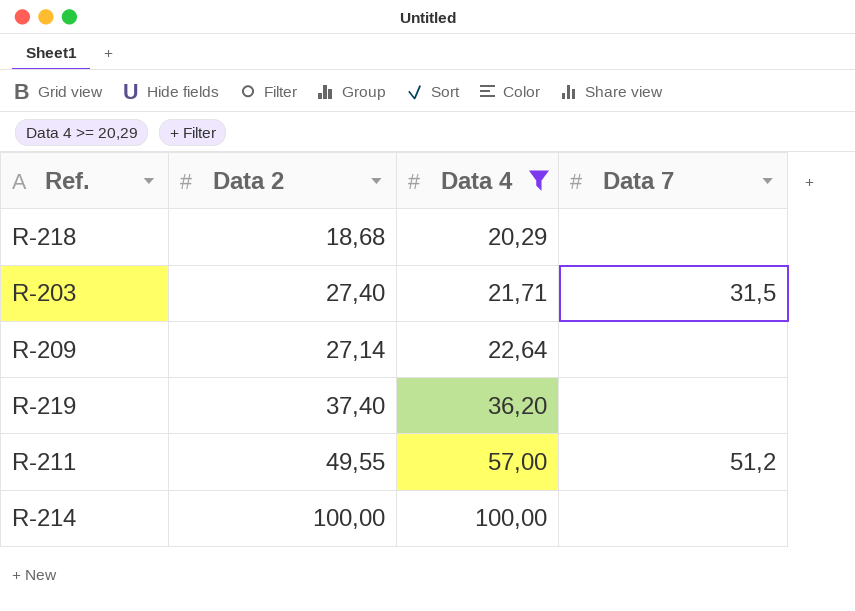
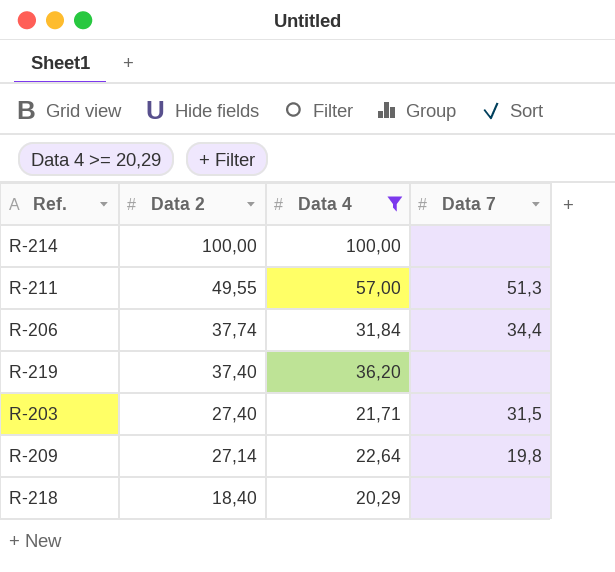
row order: Data 4 ascending -> Data 2 descending
R-211 | Data 7: 51,2 -> 51,3
row R-206: none -> 37,74 | 31,84 | 34,4
R-209 | Data 7: none -> 19,8
R-218 | Data 2: 18,68 -> 18,40

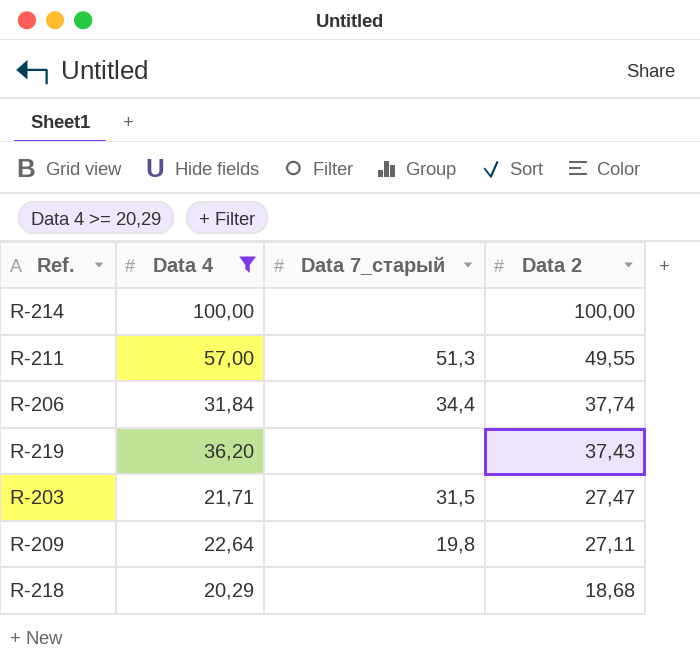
column name: Data 7 -> Data 7_старый
column Data 2 | position: 2 -> 4
R-219 | Data 2: 37,40 -> 37,43
R-203 | Data 2: 27,40 -> 27,47
R-209 | Data 2: 27,14 -> 27,11
R-218 | Data 2: 18,40 -> 18,68

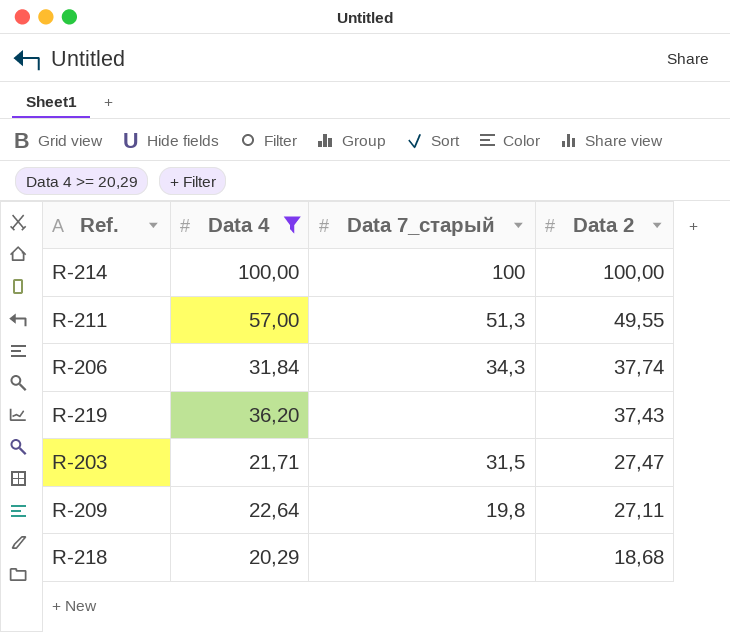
R-214 | Data 7_старый: none -> 100
R-206 | Data 7_старый: 34,4 -> 34,3

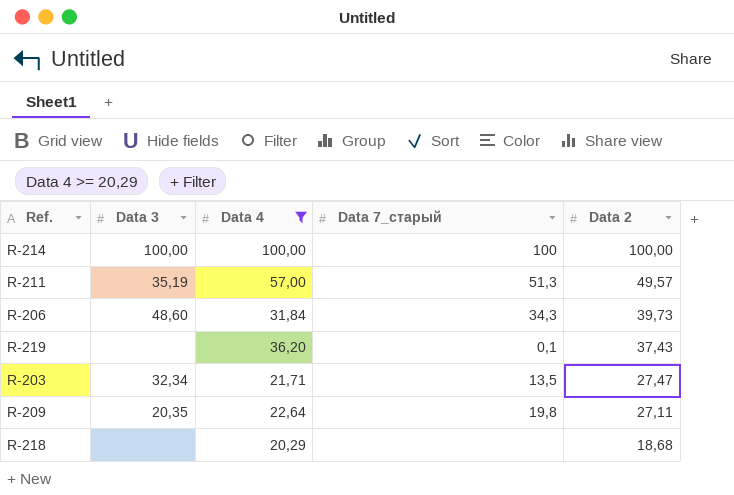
column Data 3 | position: none -> 2
R-211 | Data 2: 49,55 -> 49,57
R-206 | Data 2: 37,74 -> 39,73
R-219 | Data 7_старый: none -> 0,1
R-203 | Data 7_старый: 31,5 -> 13,5

